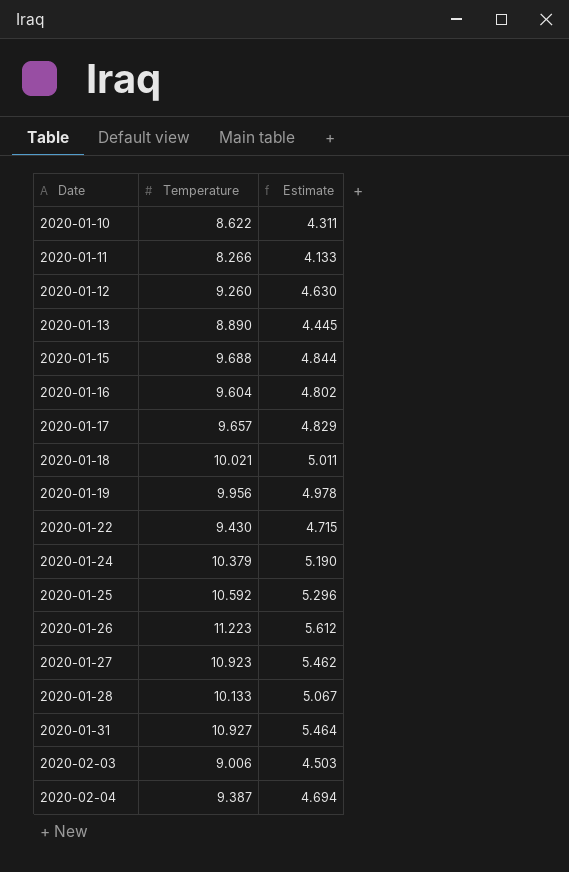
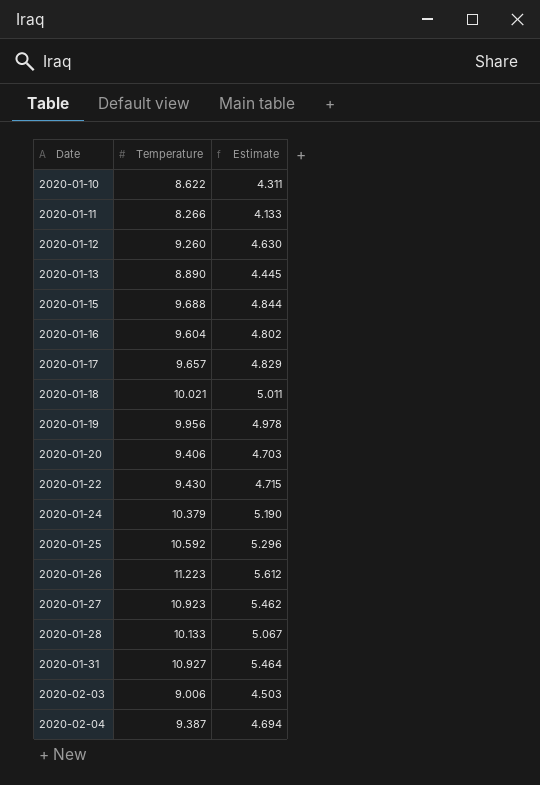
row 2020-01-20: none -> 9.406 | 4.703

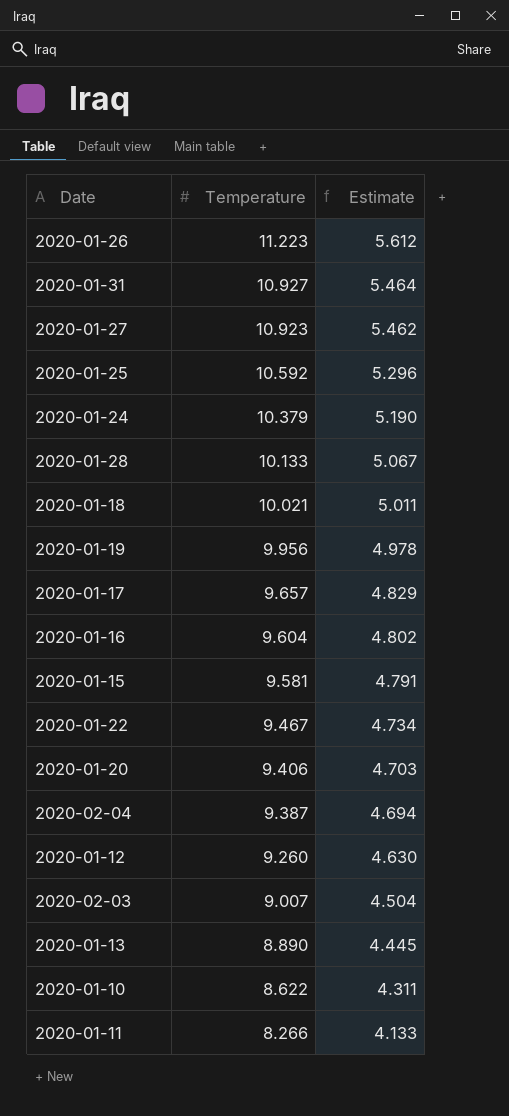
row order: Date ascending -> Temperature descending
2020-01-15 | Temperature: 9.688 -> 9.581
2020-01-15 | Estimate: 4.844 -> 4.791
2020-01-22 | Temperature: 9.430 -> 9.467
2020-01-22 | Estimate: 4.715 -> 4.734
2020-02-03 | Temperature: 9.006 -> 9.007
2020-02-03 | Estimate: 4.503 -> 4.504

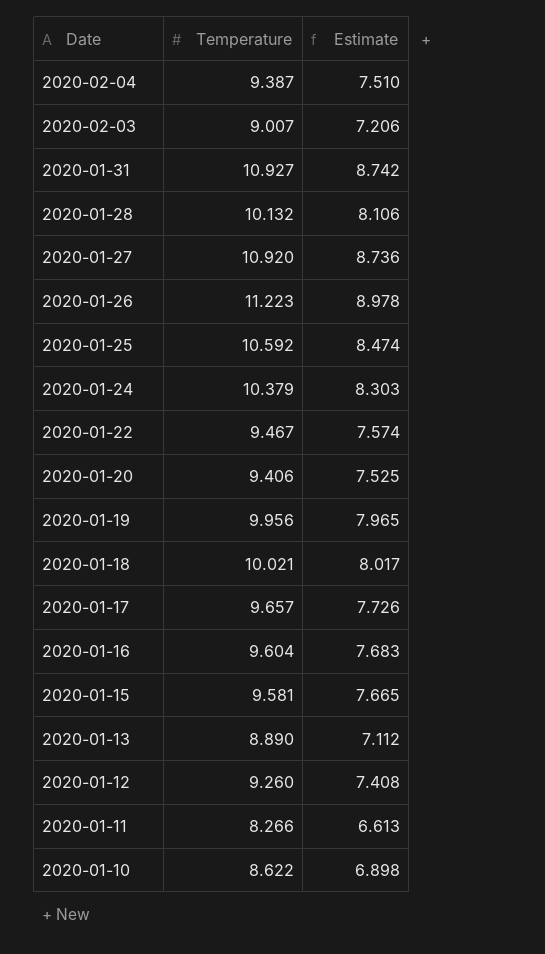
row order: Temperature descending -> Date descending
column Estimate | formula: [Temperature] * 0.5 -> [Temperature] * 0.8
2020-01-28 | Temperature: 10.133 -> 10.132
2020-01-27 | Temperature: 10.923 -> 10.920

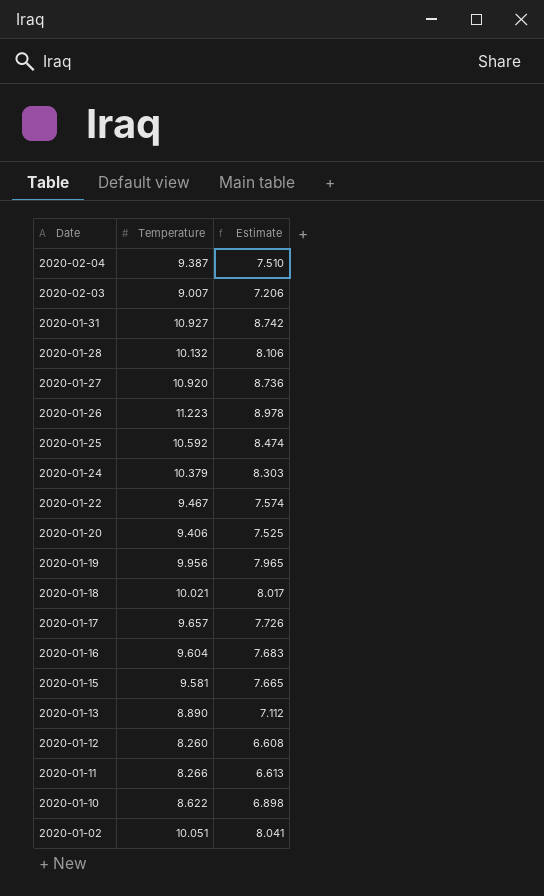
2020-01-12 | Temperature: 9.260 -> 8.260
2020-01-12 | Estimate: 7.408 -> 6.608
row 2020-01-02: none -> 10.051 | 8.041

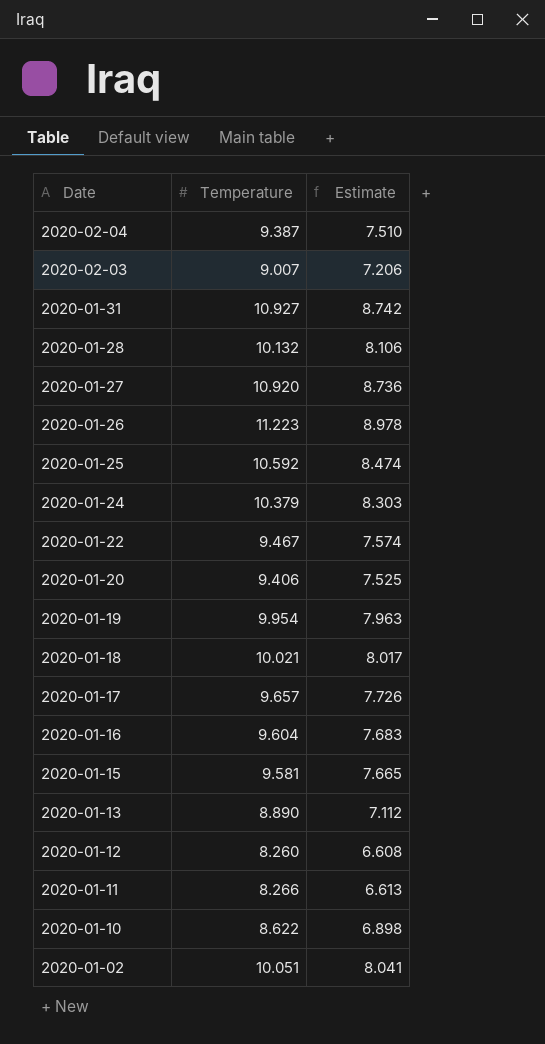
2020-01-19 | Temperature: 9.956 -> 9.954
2020-01-19 | Estimate: 7.965 -> 7.963

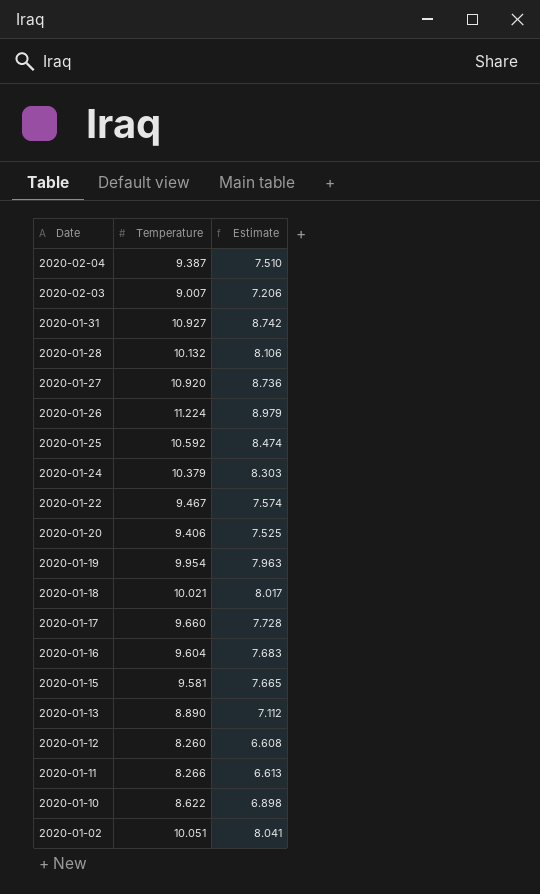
2020-01-26 | Temperature: 11.223 -> 11.224
2020-01-26 | Estimate: 8.978 -> 8.979
2020-01-17 | Temperature: 9.657 -> 9.660
2020-01-17 | Estimate: 7.726 -> 7.728

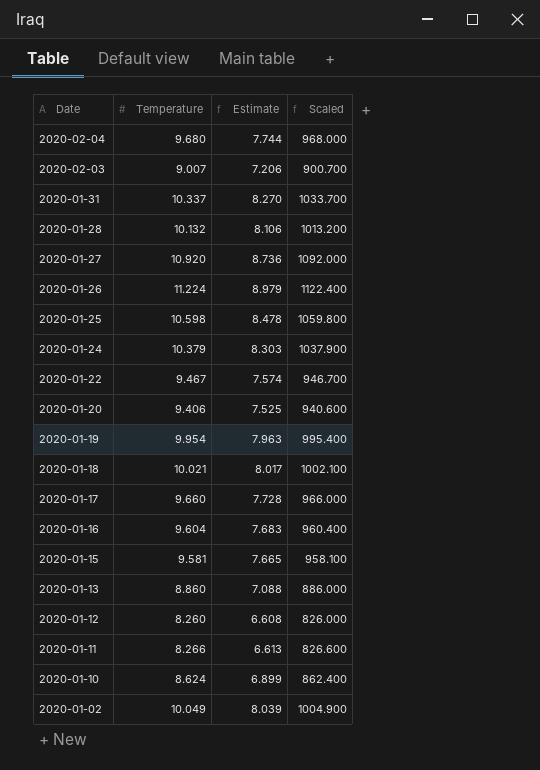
column Scaled | formula: none -> [Temperature] * 100
2020-02-04 | Temperature: 9.387 -> 9.680
2020-02-04 | Estimate: 7.510 -> 7.744
2020-01-31 | Temperature: 10.927 -> 10.337
2020-01-31 | Estimate: 8.742 -> 8.270
2020-01-25 | Temperature: 10.592 -> 10.598
2020-01-25 | Estimate: 8.474 -> 8.478
2020-01-13 | Temperature: 8.890 -> 8.860
2020-01-13 | Estimate: 7.112 -> 7.088
2020-01-10 | Temperature: 8.622 -> 8.624
2020-01-10 | Estimate: 6.898 -> 6.899
2020-01-02 | Temperature: 10.051 -> 10.049
2020-01-02 | Estimate: 8.041 -> 8.039

